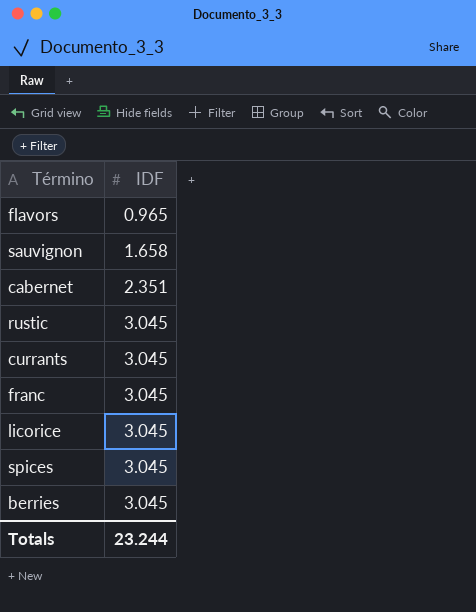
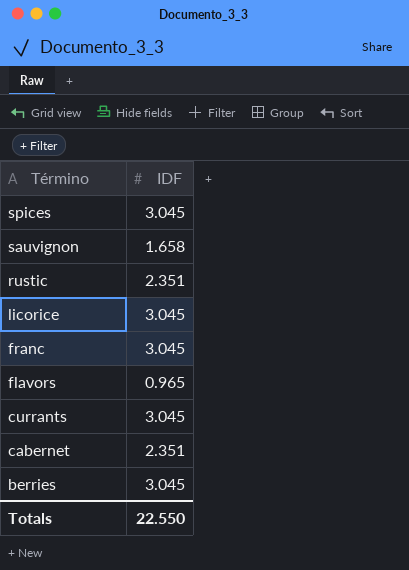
row order: IDF ascending -> Término descending
rustic | IDF: 3.045 -> 2.351
Totals | IDF: 23.244 -> 22.550

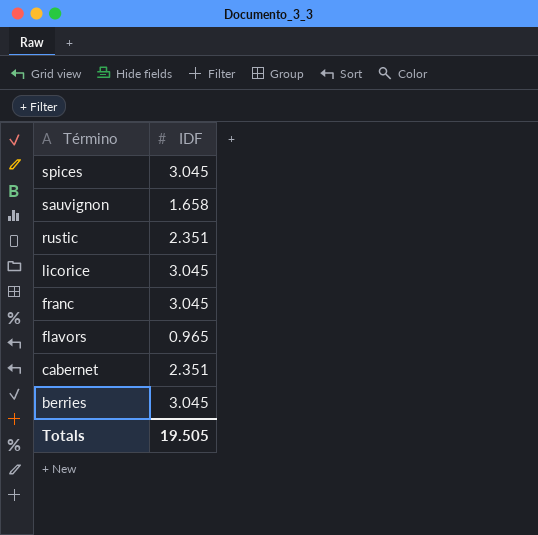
row currants: 3.045 -> none
Totals | IDF: 22.550 -> 19.505

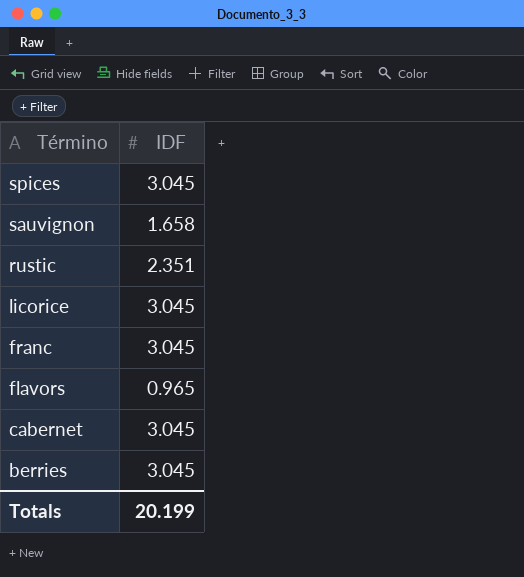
cabernet | IDF: 2.351 -> 3.045
Totals | IDF: 19.505 -> 20.199

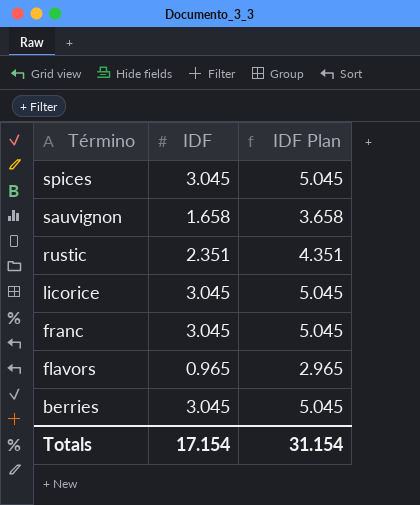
column IDF Plan | formula: none -> [IDF] + 2
row cabernet: 3.045 -> none
Totals | IDF: 20.199 -> 17.154

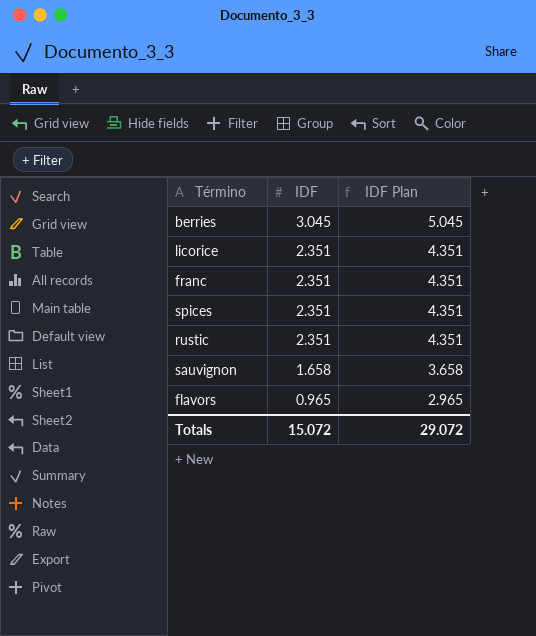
row order: Término descending -> IDF descending
licorice | IDF: 3.045 -> 2.351
licorice | IDF Plan: 5.045 -> 4.351
franc | IDF: 3.045 -> 2.351
franc | IDF Plan: 5.045 -> 4.351
spices | IDF: 3.045 -> 2.351
spices | IDF Plan: 5.045 -> 4.351
Totals | IDF: 17.154 -> 15.072
Totals | IDF Plan: 31.154 -> 29.072

